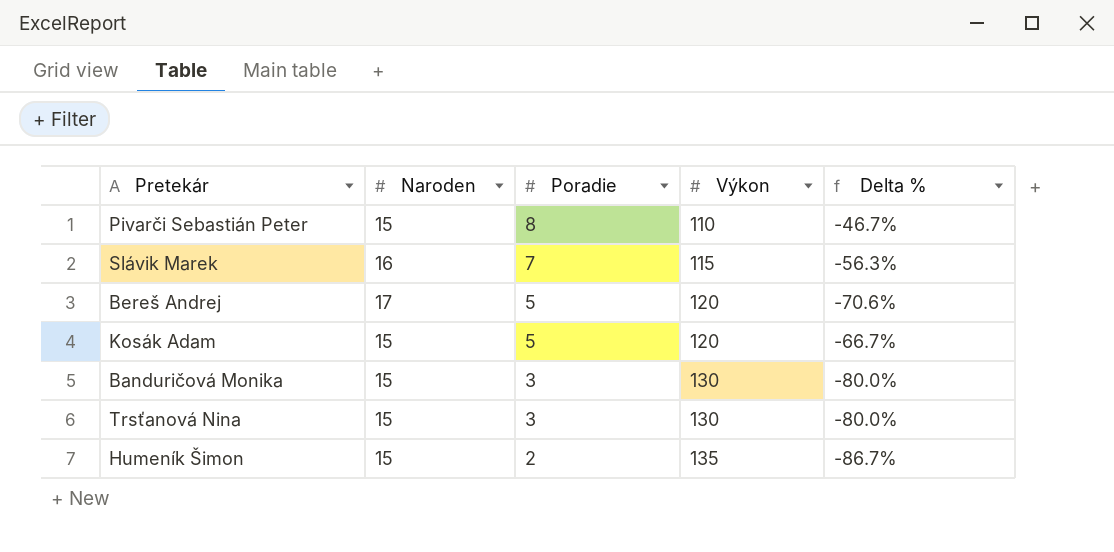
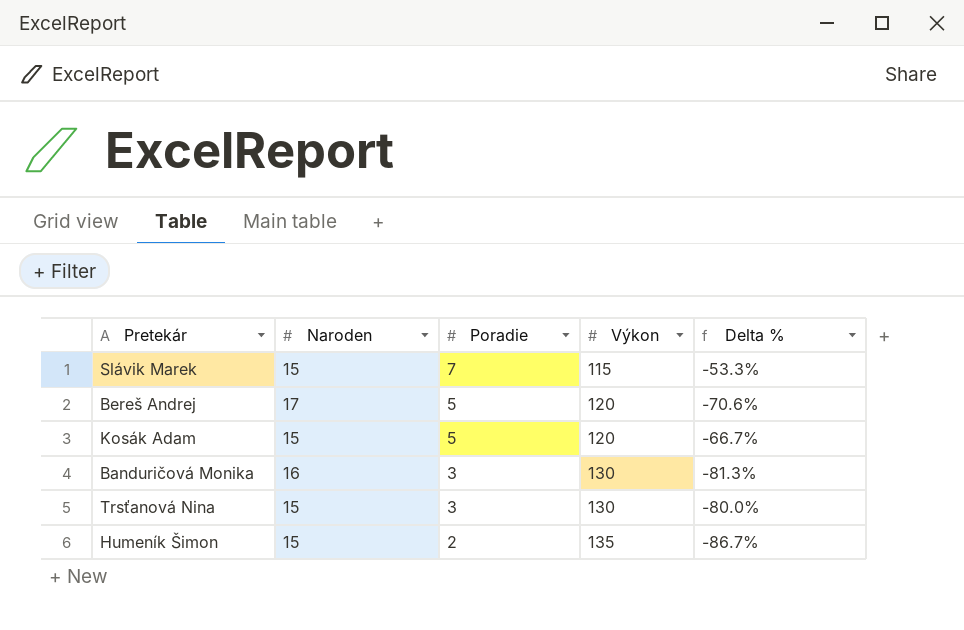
row Pivarči Sebastián Peter: 15 | 8 | 110 | -46.7% -> none
Slávik Marek | Naroden: 16 -> 15
Slávik Marek | Delta %: -56.3% -> -53.3%
Banduričová Monika | Naroden: 15 -> 16
Banduričová Monika | Delta %: -80.0% -> -81.3%

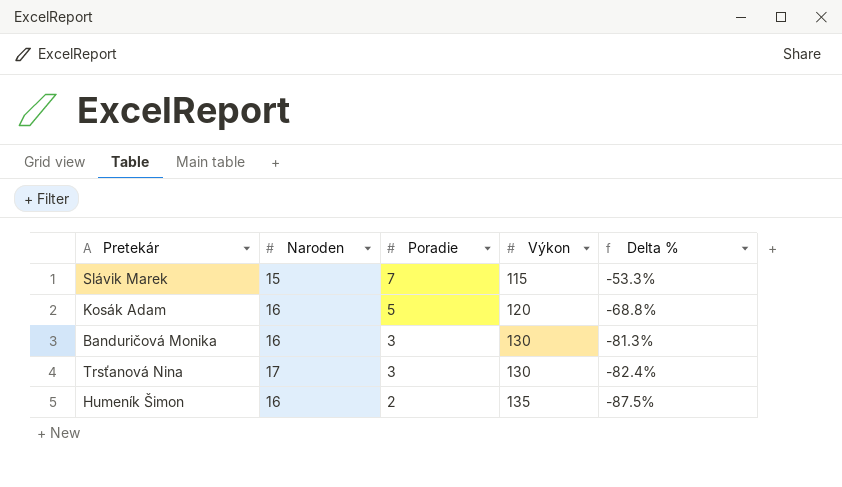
row Bereš Andrej: 17 | 5 | 120 | -70.6% -> none
Kosák Adam | Naroden: 15 -> 16
Kosák Adam | Delta %: -66.7% -> -68.8%
Trsťanová Nina | Naroden: 15 -> 17
Trsťanová Nina | Delta %: -80.0% -> -82.4%
Humeník Šimon | Naroden: 15 -> 16
Humeník Šimon | Delta %: -86.7% -> -87.5%

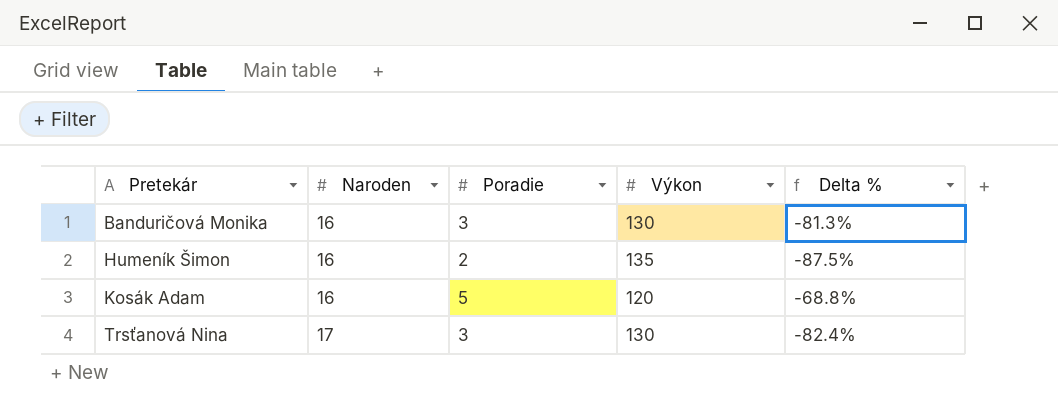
row order: Poradie descending -> Pretekár ascending
row Slávik Marek: 15 | 7 | 115 | -53.3% -> none

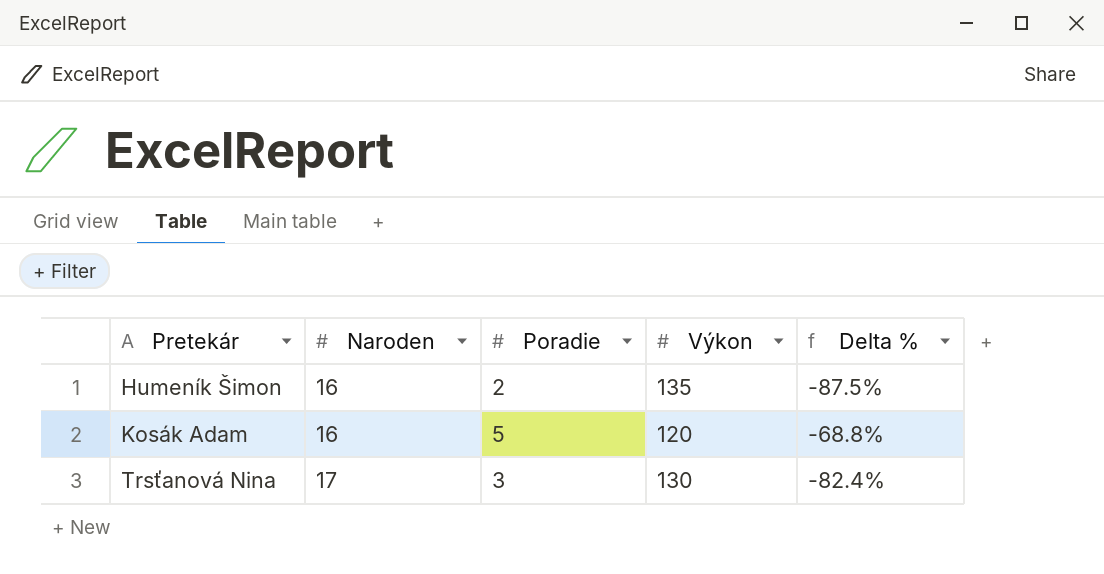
row Banduričová Monika: 16 | 3 | 130 | -81.3% -> none

